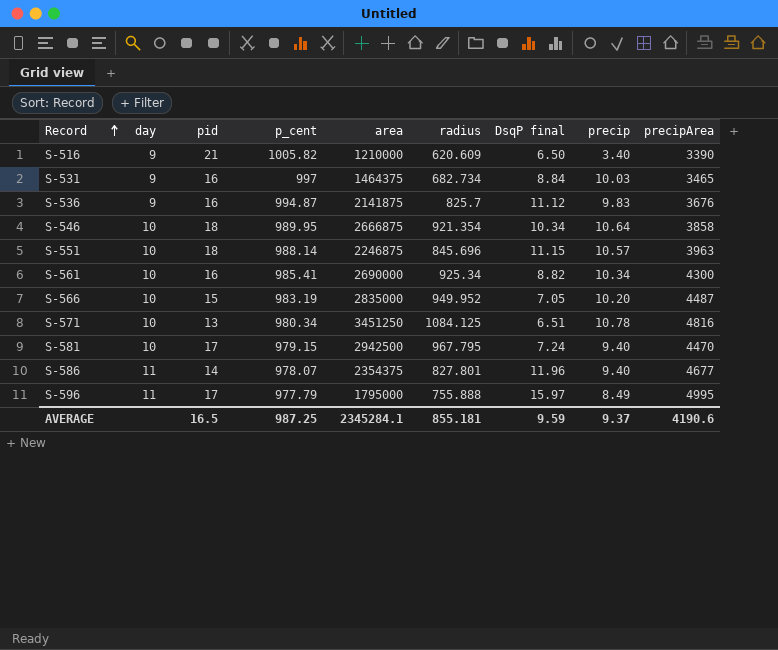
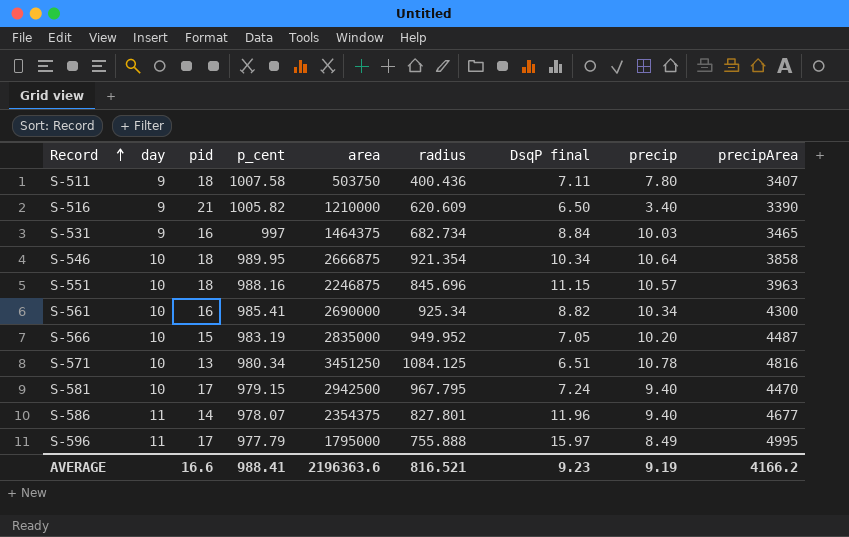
row S-536: 9 | 16 | 994.87 | 2141875 | 825.7 | 11.12 | 9.83 | 3676 -> none
row S-511: none -> 9 | 18 | 1007.58 | 503750 | 400.436 | 7.11 | 7.80 | 3407
S-551 | p_cent: 988.14 -> 988.16
AVERAGE | pid: 16.5 -> 16.6
AVERAGE | p_cent: 987.25 -> 988.41
AVERAGE | area: 2345284.1 -> 2196363.6
AVERAGE | radius: 855.181 -> 816.521
AVERAGE | DsqP final: 9.59 -> 9.23
AVERAGE | precip: 9.37 -> 9.19
AVERAGE | precipArea: 4190.6 -> 4166.2

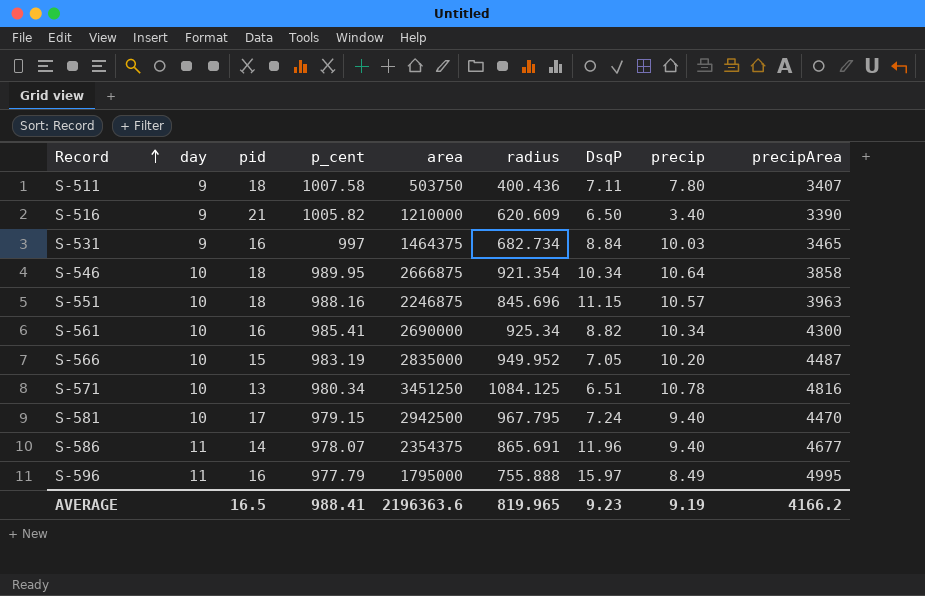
column name: DsqP final -> DsqP
S-586 | radius: 827.801 -> 865.691
S-596 | pid: 17 -> 16
AVERAGE | pid: 16.6 -> 16.5
AVERAGE | radius: 816.521 -> 819.965

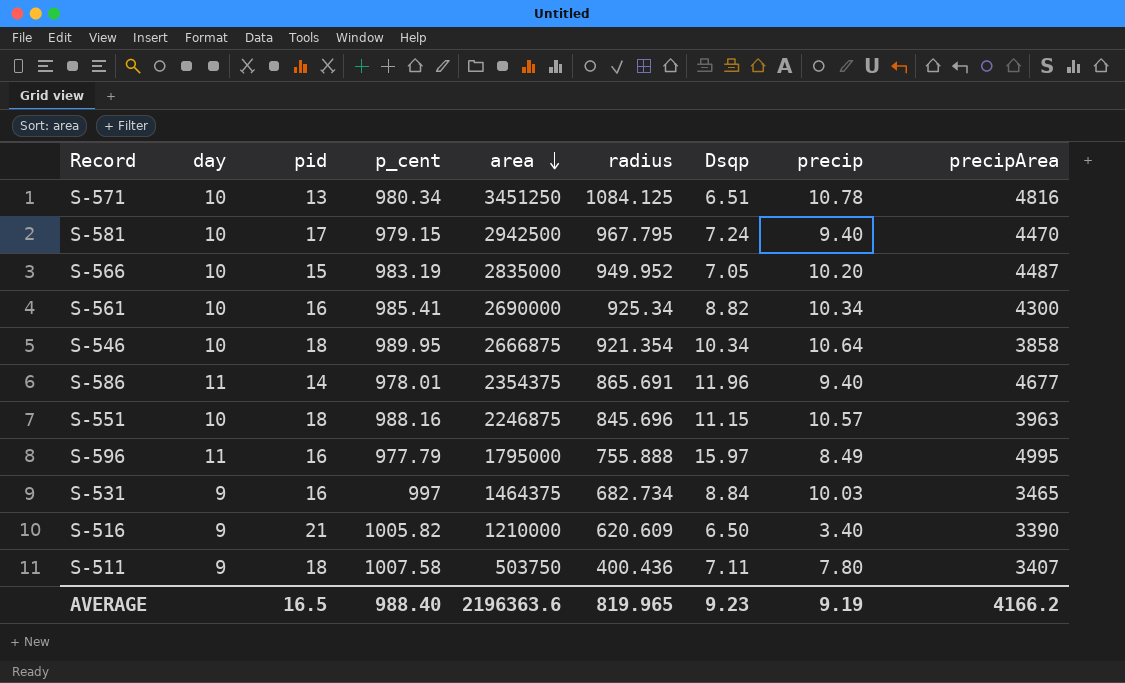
row order: Record ascending -> area descending
column name: DsqP -> Dsqp
S-586 | p_cent: 978.07 -> 978.01
AVERAGE | p_cent: 988.41 -> 988.40

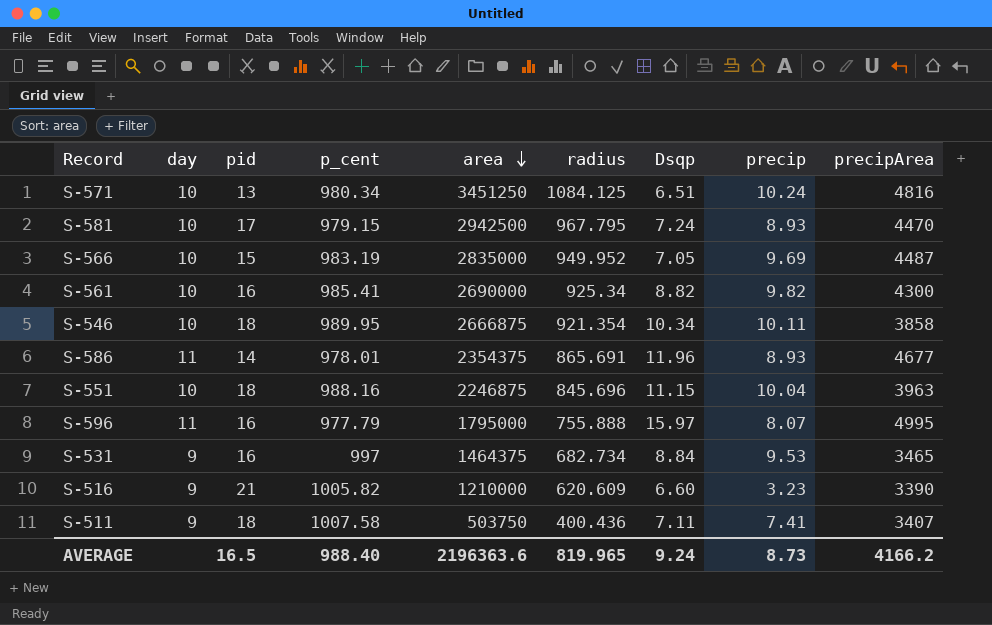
S-571 | precip: 10.78 -> 10.24
S-581 | precip: 9.40 -> 8.93
S-566 | precip: 10.20 -> 9.69
S-561 | precip: 10.34 -> 9.82
S-546 | precip: 10.64 -> 10.11
S-586 | precip: 9.40 -> 8.93
S-551 | precip: 10.57 -> 10.04
S-596 | precip: 8.49 -> 8.07
S-531 | precip: 10.03 -> 9.53
S-516 | Dsqp: 6.50 -> 6.60
S-516 | precip: 3.40 -> 3.23
S-511 | precip: 7.80 -> 7.41
AVERAGE | Dsqp: 9.23 -> 9.24
AVERAGE | precip: 9.19 -> 8.73

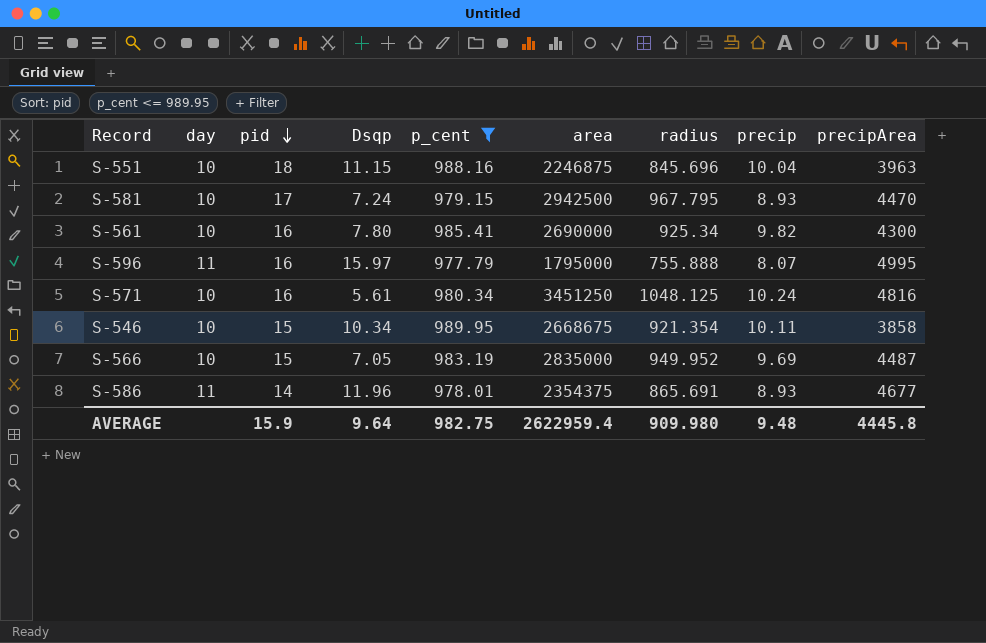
filter: none -> p_cent <= 989.95
row order: area descending -> pid descending
column Dsqp | position: 7 -> 4
S-561 | Dsqp: 8.82 -> 7.80
S-571 | pid: 13 -> 16
S-571 | Dsqp: 6.51 -> 5.61
S-571 | radius: 1084.125 -> 1048.125
S-546 | pid: 18 -> 15
S-546 | area: 2666875 -> 2668675
AVERAGE | pid: 16.5 -> 15.9
AVERAGE | Dsqp: 9.24 -> 9.64
AVERAGE | p_cent: 988.40 -> 982.75
AVERAGE | area: 2196363.6 -> 2622959.4
AVERAGE | radius: 819.965 -> 909.980
AVERAGE | precip: 8.73 -> 9.48
AVERAGE | precipArea: 4166.2 -> 4445.8

